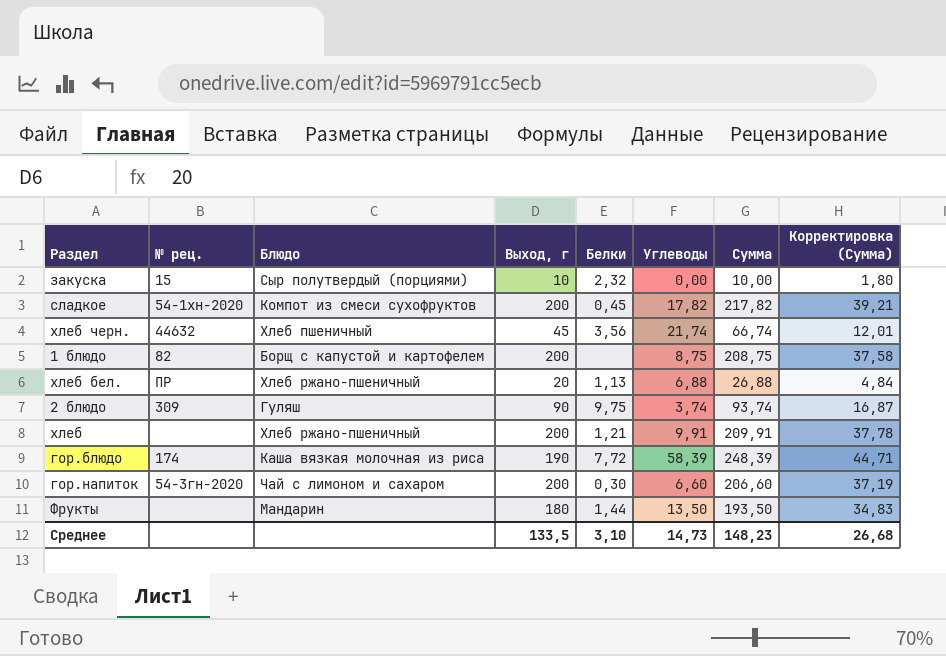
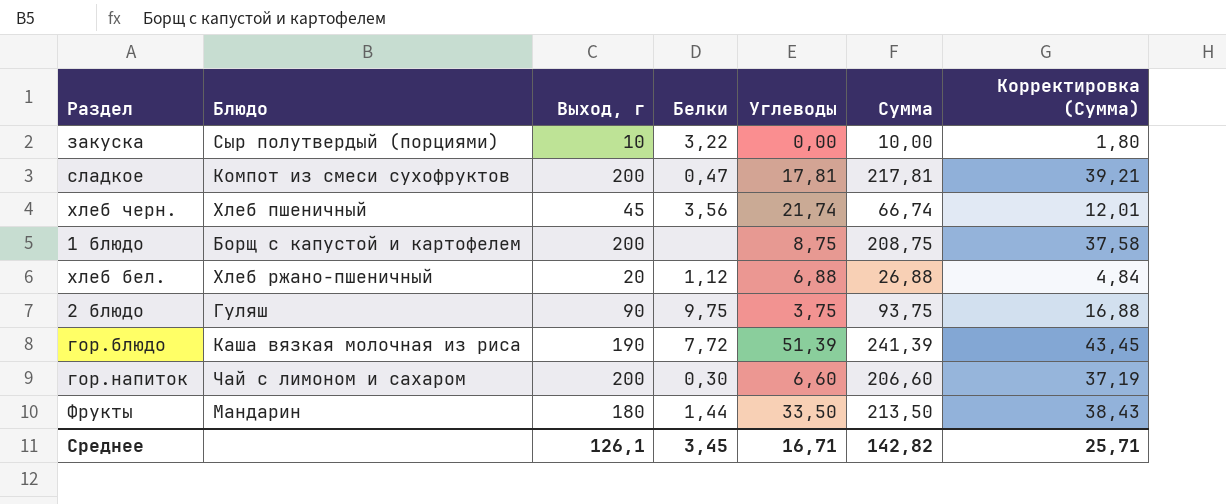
column № рец. | position: 2 -> none
row хлеб: none | Хлеб ржано-пшеничный | 200 | 1,21 | 9,91 | 209,91 | 37,78 -> none
закуска | Белки: 2,32 -> 3,22
сладкое | Белки: 0,45 -> 0,47
сладкое | Углеводы: 17,82 -> 17,81
сладкое | Сумма: 217,82 -> 217,81
хлеб бел. | Белки: 1,13 -> 1,12
2 блюдо | Углеводы: 3,74 -> 3,75
2 блюдо | Сумма: 93,74 -> 93,75
2 блюдо | Корректировка (Сумма): 16,87 -> 16,88
гор.блюдо | Углеводы: 58,39 -> 51,39
гор.блюдо | Сумма: 248,39 -> 241,39
гор.блюдо | Корректировка (Сумма): 44,71 -> 43,45
Фрукты | Углеводы: 13,50 -> 33,50
Фрукты | Сумма: 193,50 -> 213,50
Фрукты | Корректировка (Сумма): 34,83 -> 38,43
Среднее | Выход, г: 133,5 -> 126,1
Среднее | Белки: 3,10 -> 3,45
Среднее | Углеводы: 14,73 -> 16,71
Среднее | Сумма: 148,23 -> 142,82
Среднее | Корректировка (Сумма): 26,68 -> 25,71

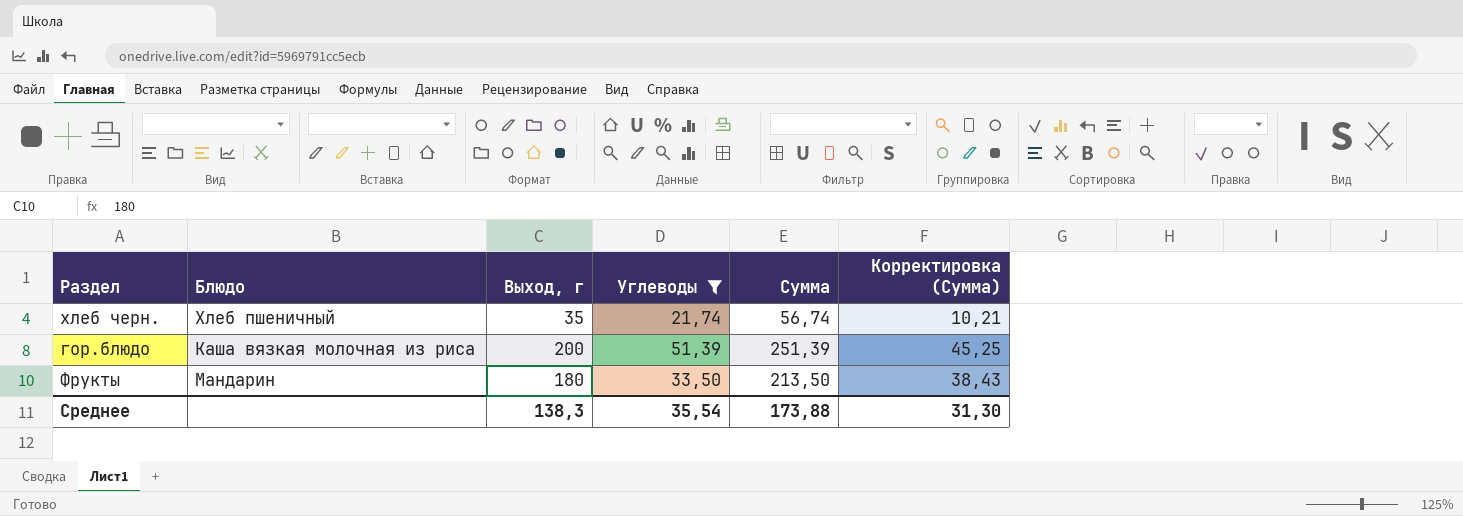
filter: none -> Углеводы >= 21,74
column Белки | position: 4 -> none
хлеб черн. | Выход, г: 45 -> 35
хлеб черн. | Сумма: 66,74 -> 56,74
хлеб черн. | Корректировка (Сумма): 12,01 -> 10,21
гор.блюдо | Выход, г: 190 -> 200
гор.блюдо | Сумма: 241,39 -> 251,39
гор.блюдо | Корректировка (Сумма): 43,45 -> 45,25
Среднее | Выход, г: 126,1 -> 138,3
Среднее | Углеводы: 16,71 -> 35,54
Среднее | Сумма: 142,82 -> 173,88
Среднее | Корректировка (Сумма): 25,71 -> 31,30

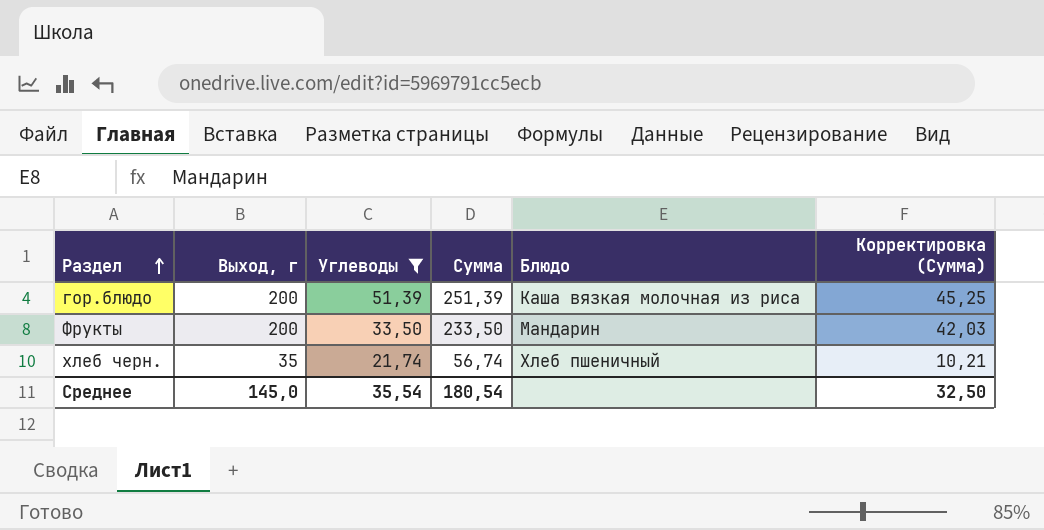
row order: none -> Раздел ascending
column Блюдо | position: 2 -> 5
Фрукты | Выход, г: 180 -> 200
Фрукты | Сумма: 213,50 -> 233,50
Фрукты | Корректировка (Сумма): 38,43 -> 42,03
Среднее | Выход, г: 138,3 -> 145,0
Среднее | Сумма: 173,88 -> 180,54
Среднее | Корректировка (Сумма): 31,30 -> 32,50

